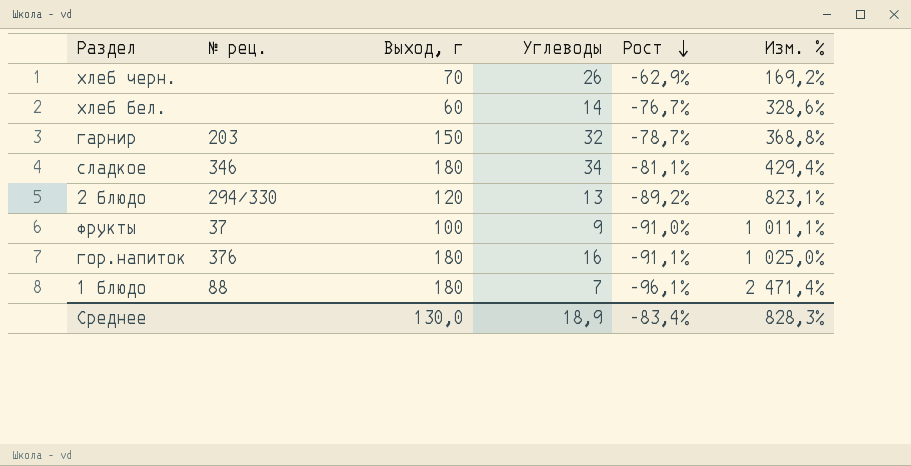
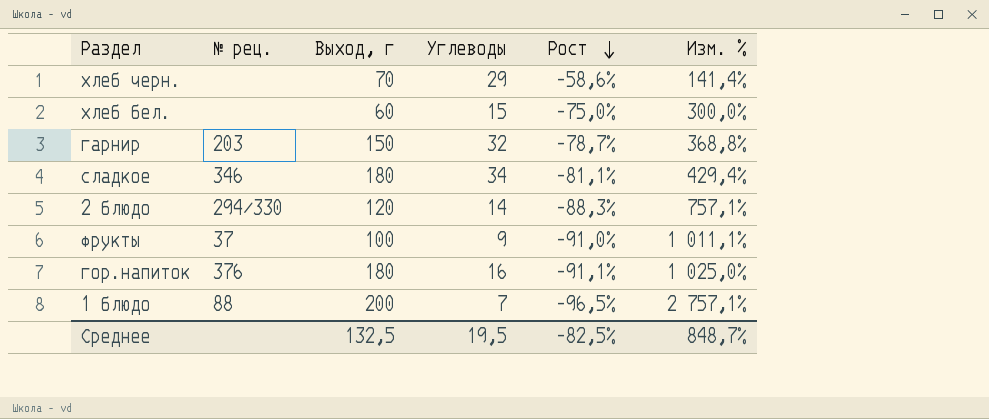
хлеб черн. | Углеводы: 26 -> 29
хлеб черн. | Рост: -62,9% -> -58,6%
хлеб черн. | Изм. %: 169,2% -> 141,4%
хлеб бел. | Углеводы: 14 -> 15
хлеб бел. | Рост: -76,7% -> -75,0%
хлеб бел. | Изм. %: 328,6% -> 300,0%
2 блюдо | Углеводы: 13 -> 14
2 блюдо | Рост: -89,2% -> -88,3%
2 блюдо | Изм. %: 823,1% -> 757,1%
1 блюдо | Выход, г: 180 -> 200
1 блюдо | Рост: -96,1% -> -96,5%
1 блюдо | Изм. %: 2 471,4% -> 2 757,1%
Среднее | Выход, г: 130,0 -> 132,5
Среднее | Углеводы: 18,9 -> 19,5
Среднее | Рост: -83,4% -> -82,5%
Среднее | Изм. %: 828,3% -> 848,7%

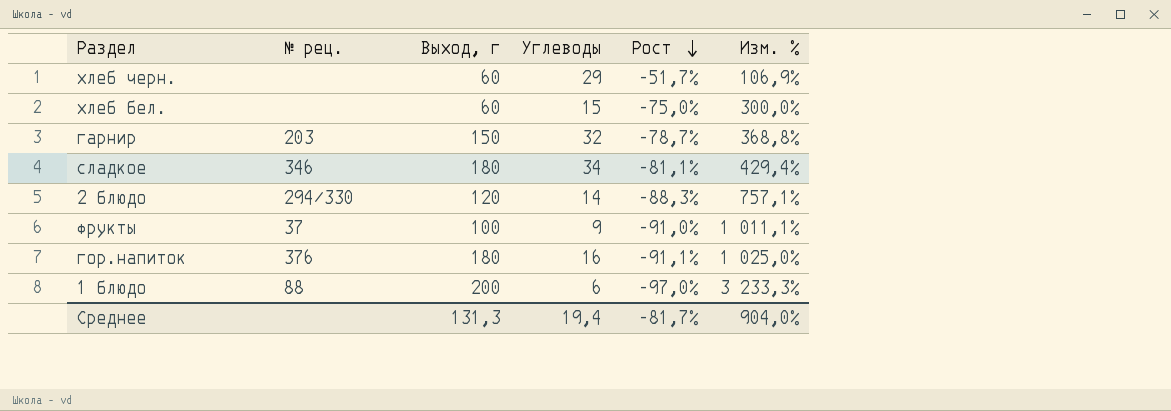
хлеб черн. | Выход, г: 70 -> 60
хлеб черн. | Рост: -58,6% -> -51,7%
хлеб черн. | Изм. %: 141,4% -> 106,9%
1 блюдо | Углеводы: 7 -> 6
1 блюдо | Рост: -96,5% -> -97,0%
1 блюдо | Изм. %: 2 757,1% -> 3 233,3%
Среднее | Выход, г: 132,5 -> 131,3
Среднее | Углеводы: 19,5 -> 19,4
Среднее | Рост: -82,5% -> -81,7%
Среднее | Изм. %: 848,7% -> 904,0%

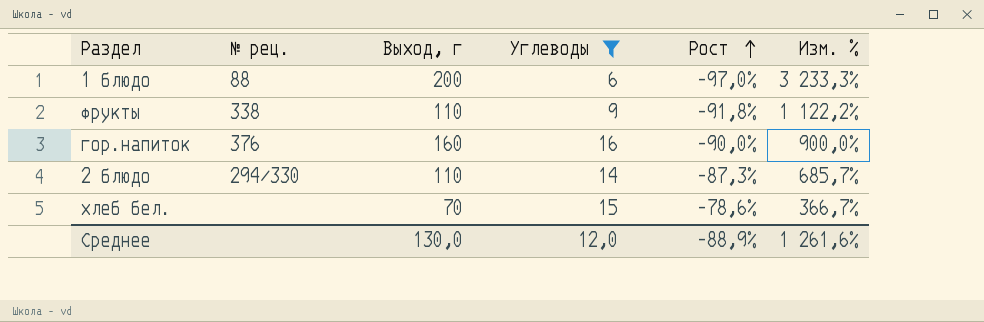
filter: none -> Углеводы <= 16
row order: Рост descending -> Рост ascending
фрукты | № рец.: 37 -> 338
фрукты | Выход, г: 100 -> 110
фрукты | Рост: -91,0% -> -91,8%
фрукты | Изм. %: 1 011,1% -> 1 122,2%
гор.напиток | Выход, г: 180 -> 160
гор.напиток | Рост: -91,1% -> -90,0%
гор.напиток | Изм. %: 1 025,0% -> 900,0%
2 блюдо | Выход, г: 120 -> 110
2 блюдо | Рост: -88,3% -> -87,3%
2 блюдо | Изм. %: 757,1% -> 685,7%
хлеб бел. | Выход, г: 60 -> 70
хлеб бел. | Рост: -75,0% -> -78,6%
хлеб бел. | Изм. %: 300,0% -> 366,7%
Среднее | Выход, г: 131,3 -> 130,0
Среднее | Углеводы: 19,4 -> 12,0
Среднее | Рост: -81,7% -> -88,9%
Среднее | Изм. %: 904,0% -> 1 261,6%

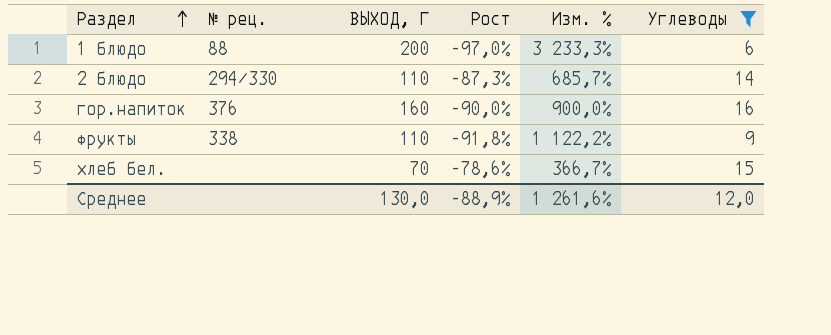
row order: Рост ascending -> Раздел ascending
column name: Выход, г -> ВЫХОД, Г
column Углеводы | position: 4 -> 6

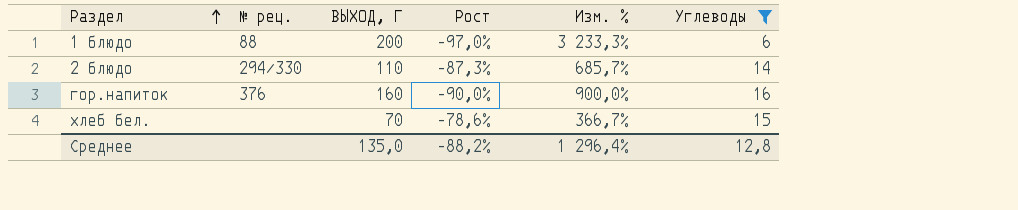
row фрукты: 338 | 110 | -91,8% | 1 122,2% | 9 -> none
Среднее | ВЫХОД, Г: 130,0 -> 135,0
Среднее | Рост: -88,9% -> -88,2%
Среднее | Изм. %: 1 261,6% -> 1 296,4%
Среднее | Углеводы: 12,0 -> 12,8

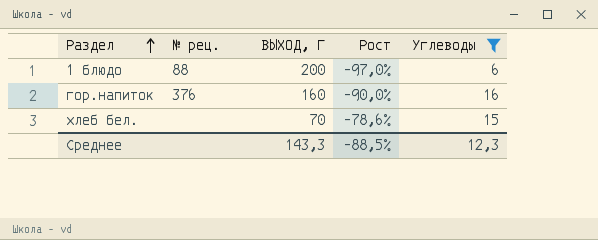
column Изм. % | formula: ([ВЫХОД, Г] - [Углеводы]) / [Углеводы] -> none
row 2 блюдо: 294/330 | 110 | -87,3% | 685,7% | 14 -> none
Среднее | ВЫХОД, Г: 135,0 -> 143,3
Среднее | Рост: -88,2% -> -88,5%
Среднее | Углеводы: 12,8 -> 12,3

